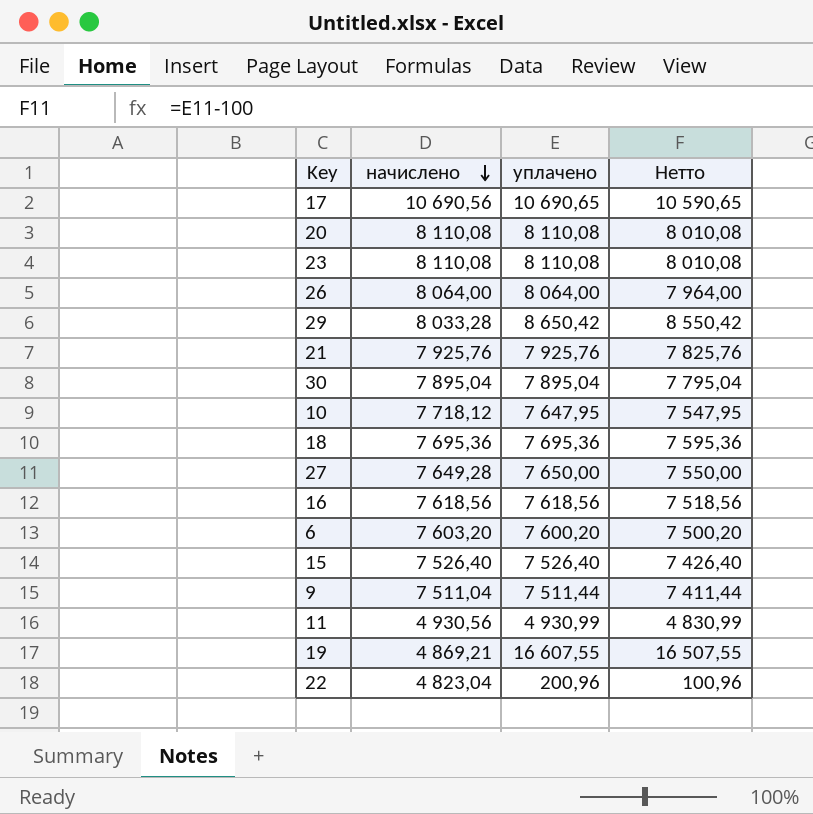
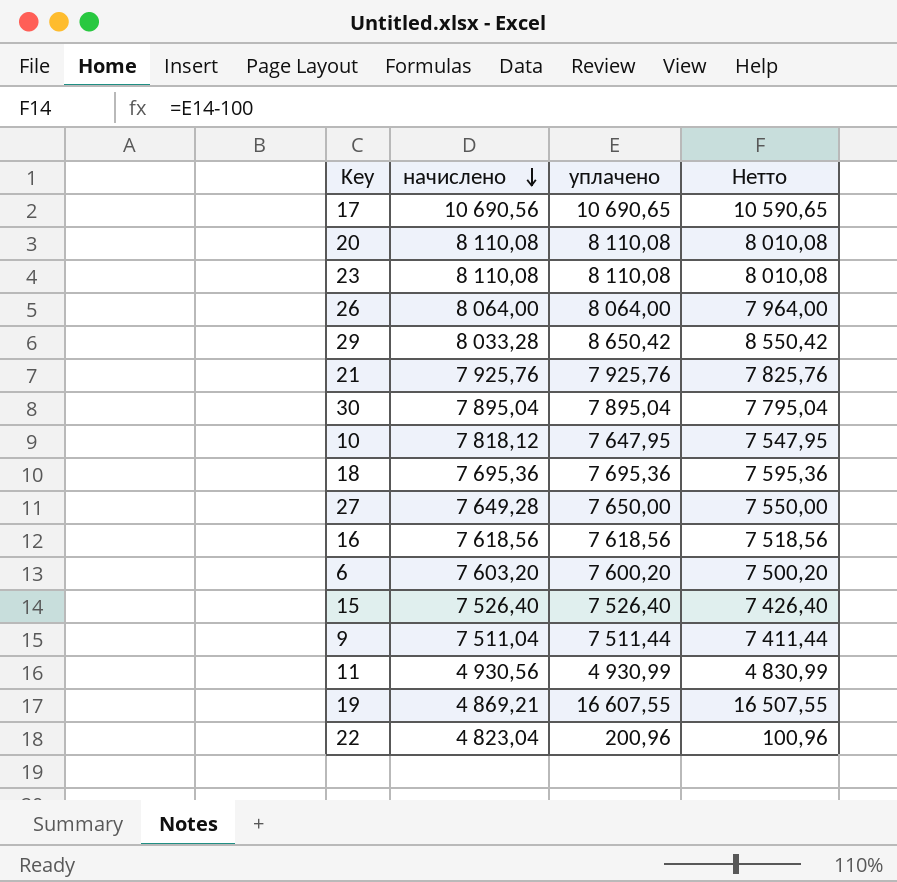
10 | начислено: 7 718,12 -> 7 818,12

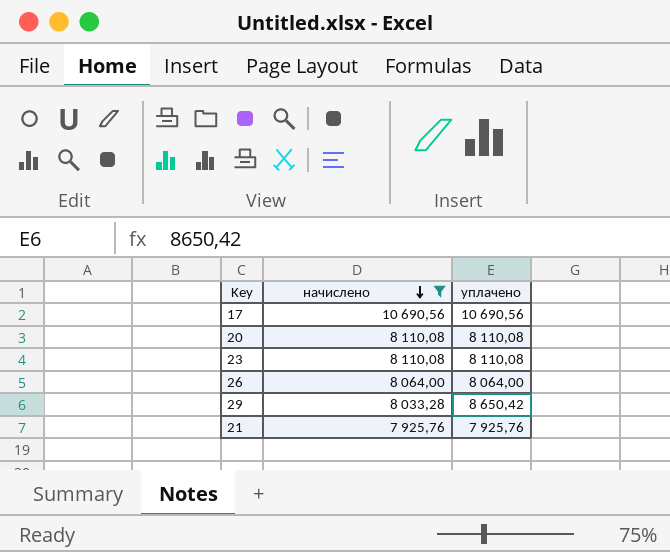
filter: none -> начислено >= 7 925,76
column Нетто | formula: [уплачено] - 100 -> none
17 | уплачено: 10 690,65 -> 10 690,56

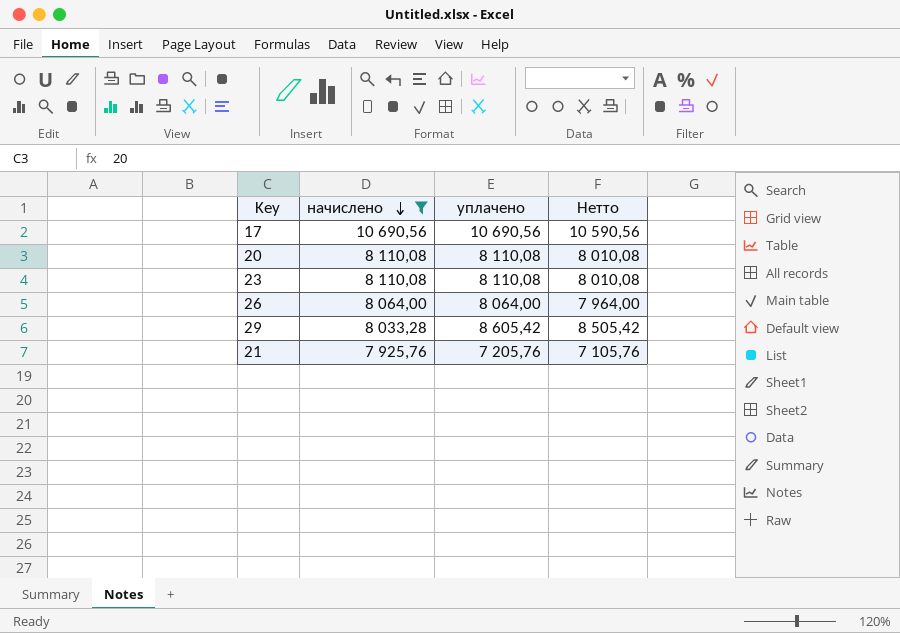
column Нетто | formula: none -> [уплачено] - 100
29 | уплачено: 8 650,42 -> 8 605,42
21 | уплачено: 7 925,76 -> 7 205,76

